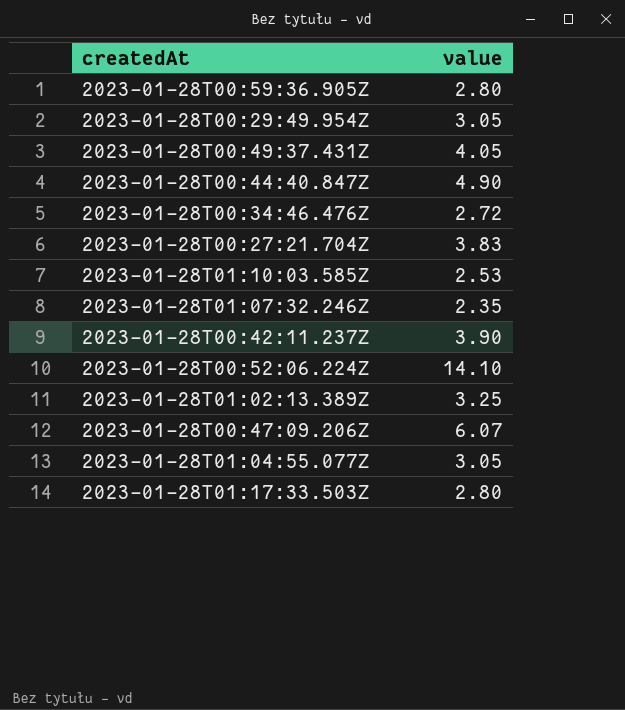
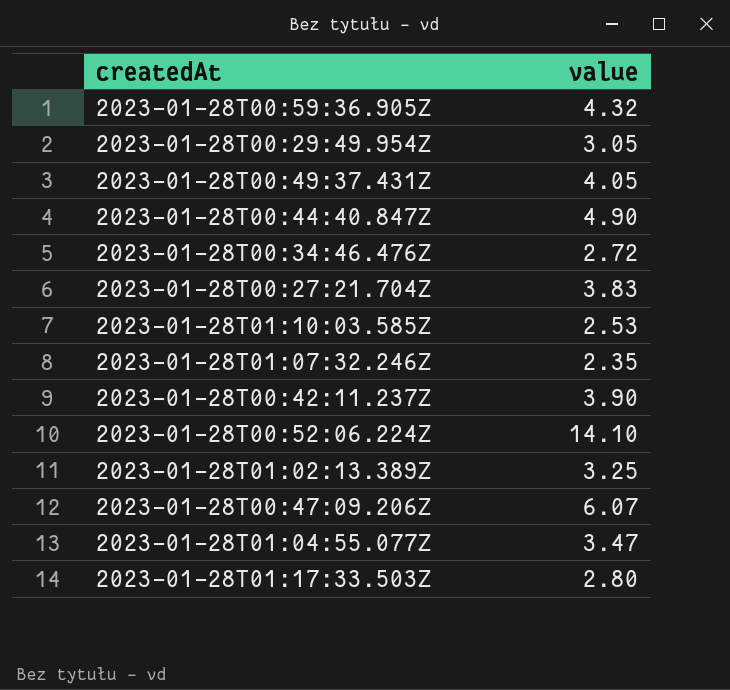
2023-01-28T00:59:36.905Z | value: 2.80 -> 4.32
2023-01-28T01:04:55.077Z | value: 3.05 -> 3.47

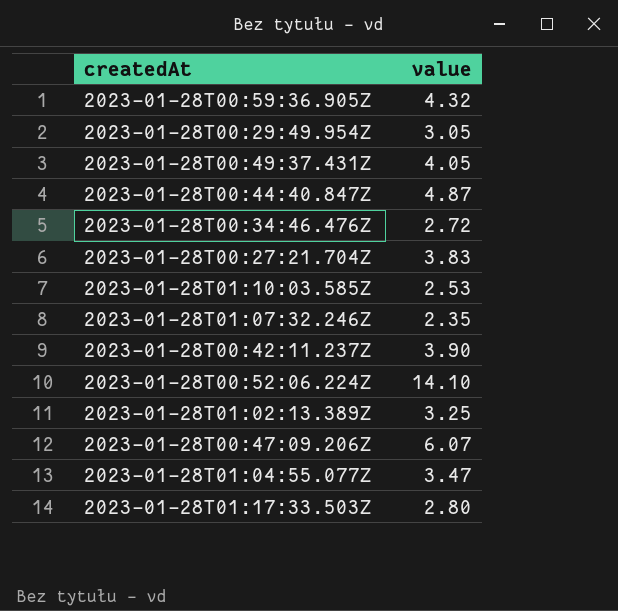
2023-01-28T00:44:40.847Z | value: 4.90 -> 4.87

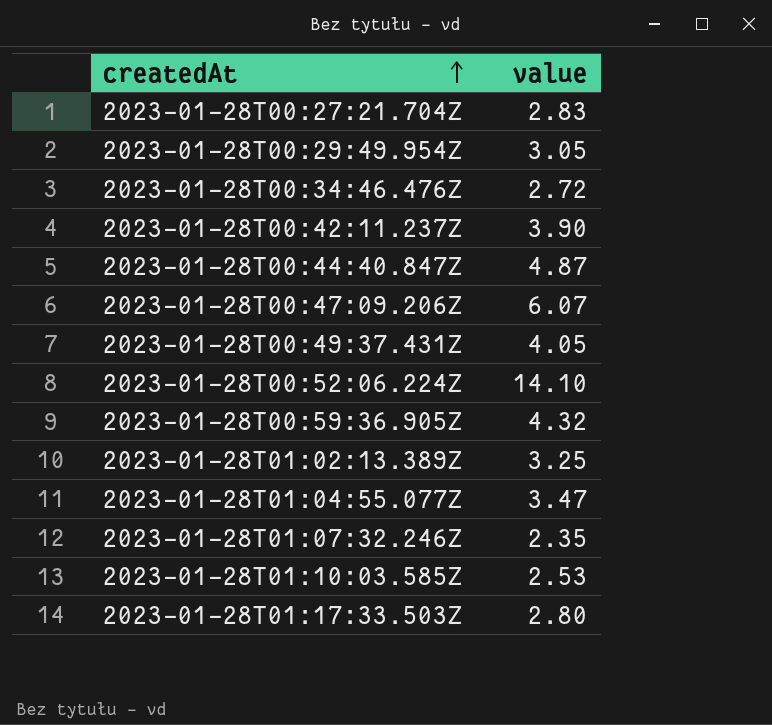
row order: none -> createdAt ascending
2023-01-28T00:27:21.704Z | value: 3.83 -> 2.83

